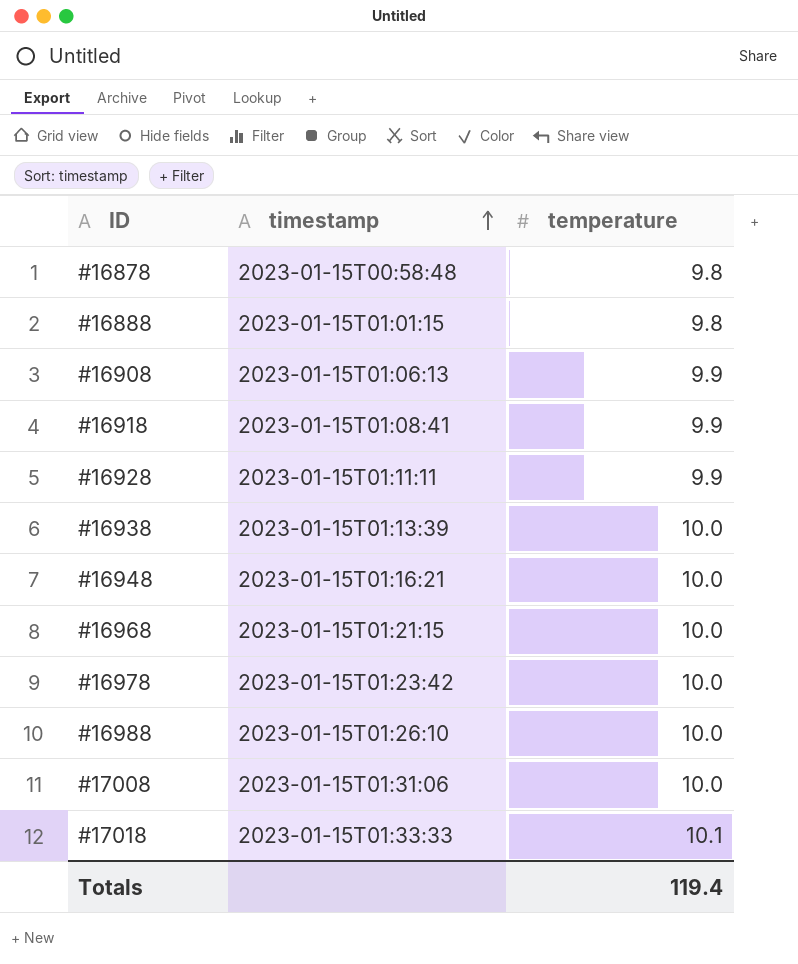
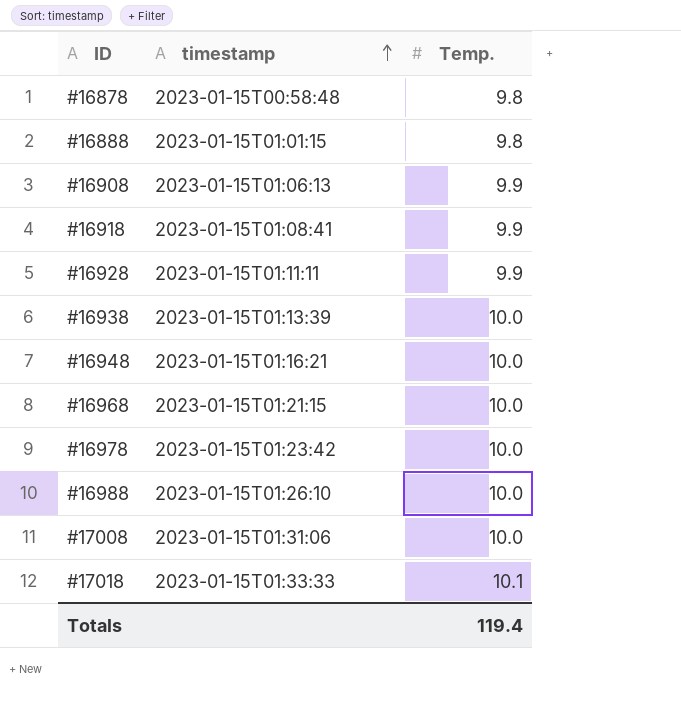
column name: temperature -> Temp.

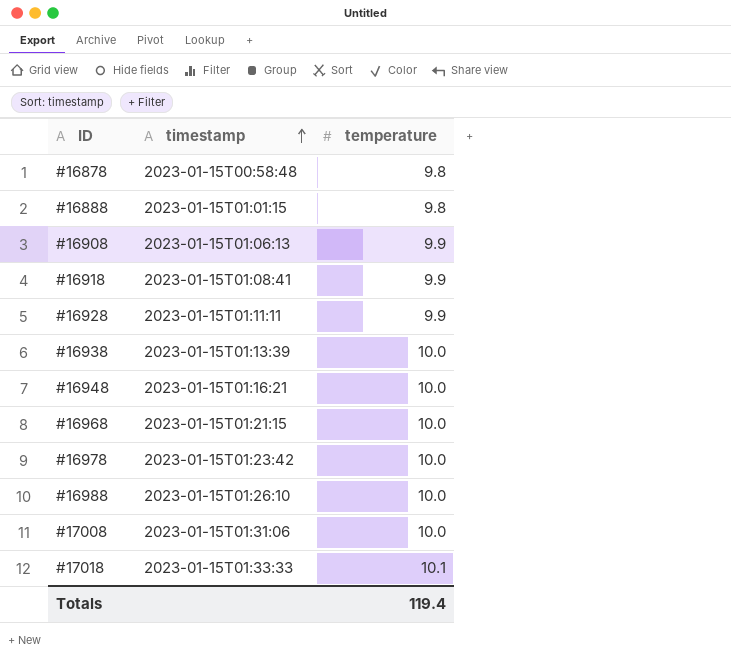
column name: Temp. -> temperature

